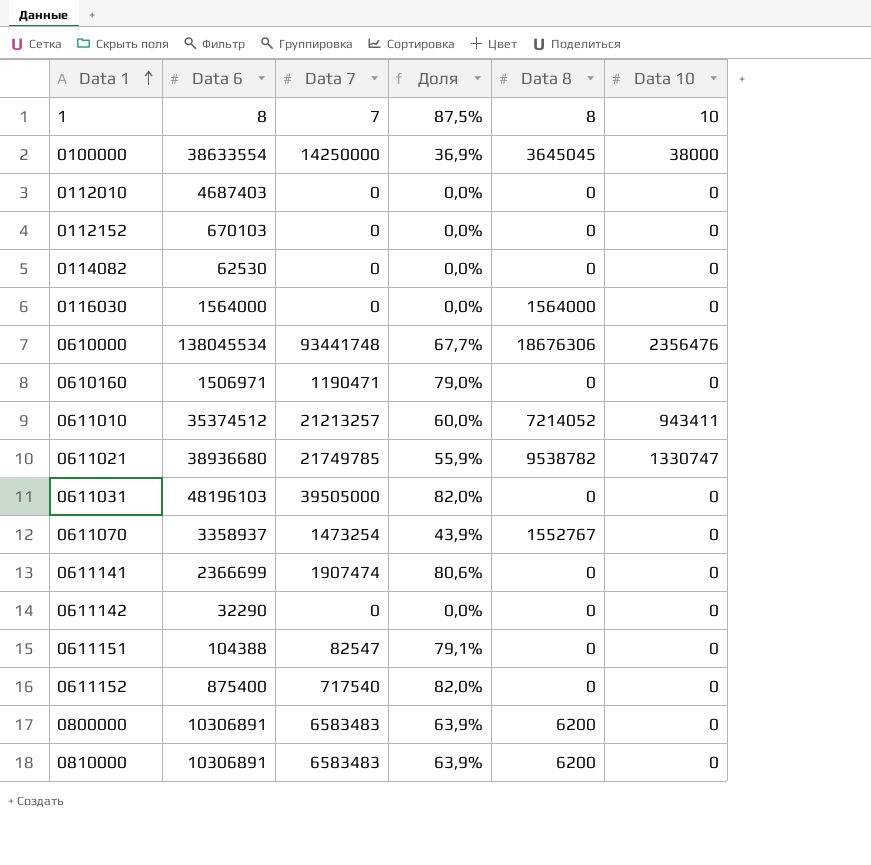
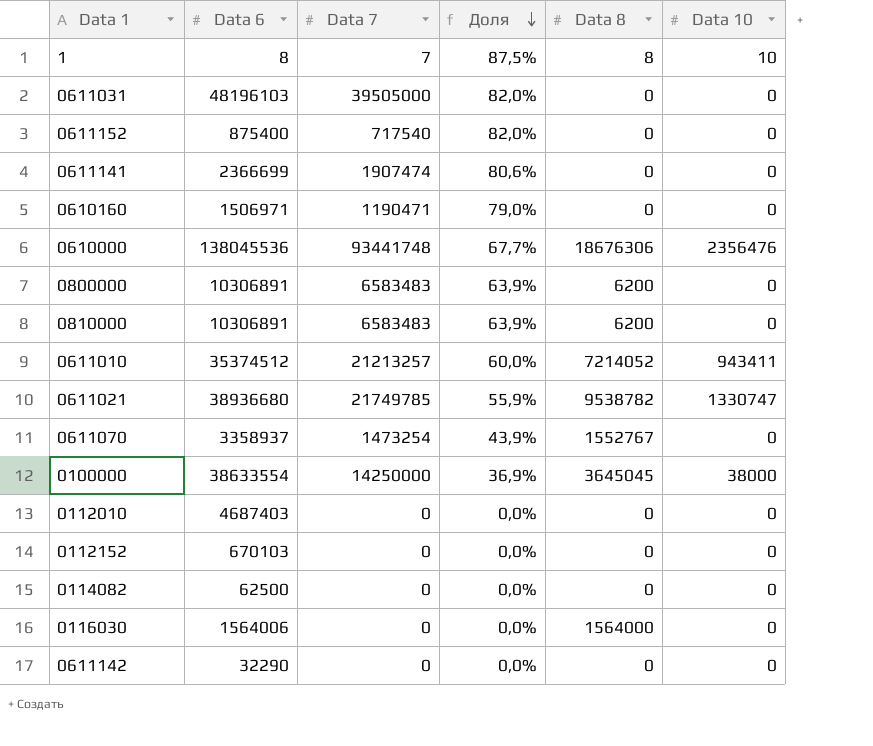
row order: Data 1 ascending -> Доля descending
row 0611151: 104388 | 82547 | 79,1% | 0 | 0 -> none
0610000 | Data 6: 138045534 -> 138045536
0114082 | Data 6: 62530 -> 62500
0116030 | Data 6: 1564000 -> 1564006

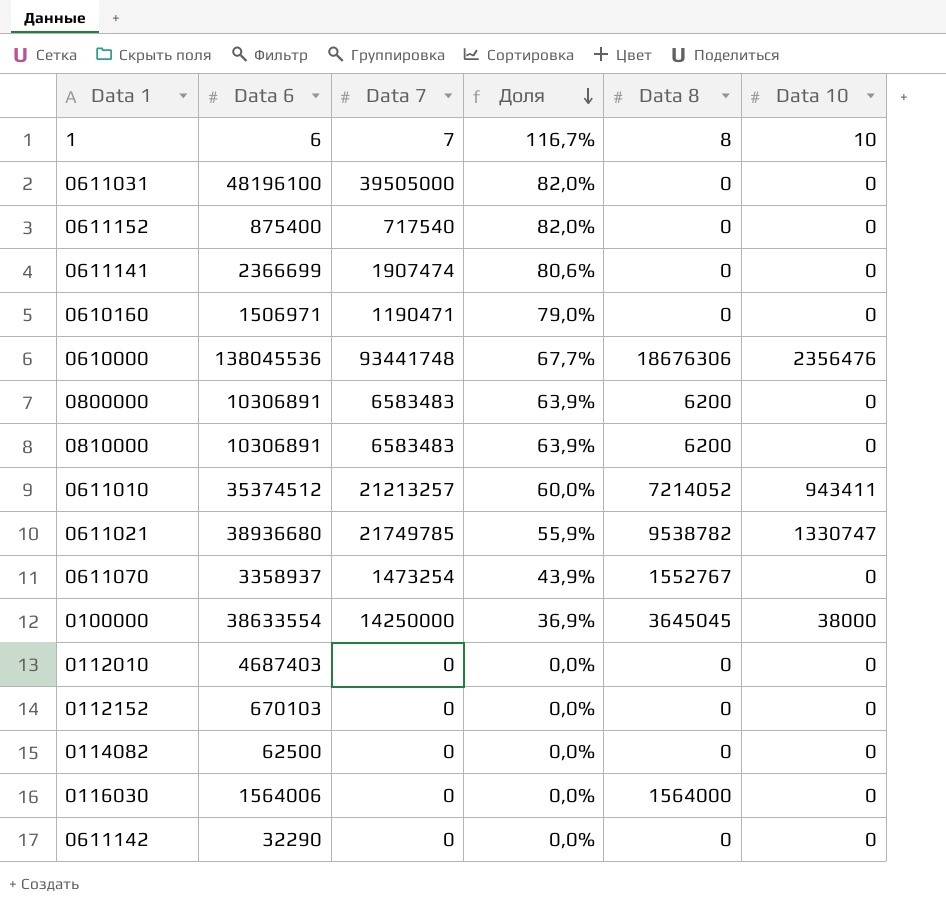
1 | Data 6: 8 -> 6
1 | Доля: 87,5% -> 116,7%
0611031 | Data 6: 48196103 -> 48196100

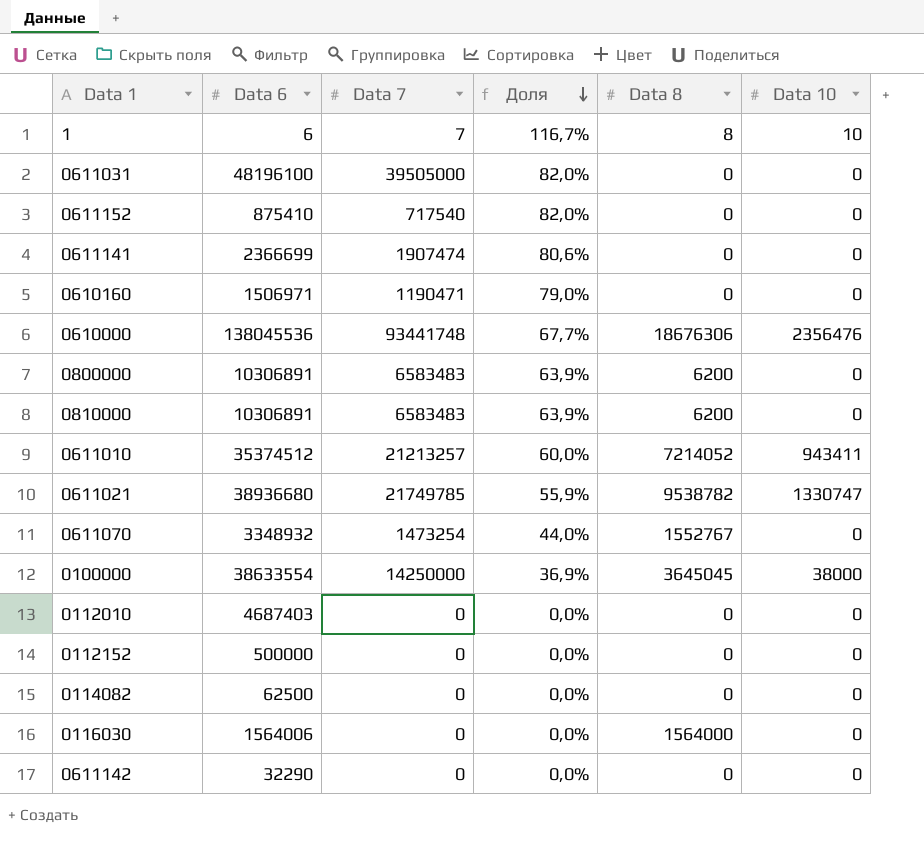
0611152 | Data 6: 875400 -> 875410
0611070 | Data 6: 3358937 -> 3348932
0611070 | Доля: 43,9% -> 44,0%
0112152 | Data 6: 670103 -> 500000

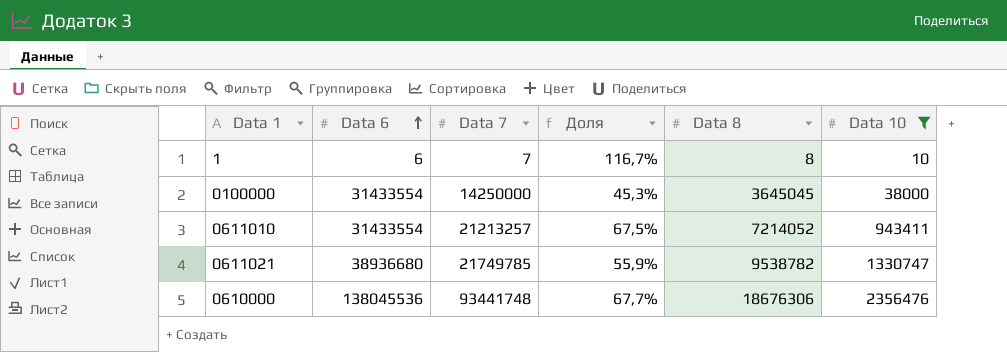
filter: none -> Data 10 != 0
row order: Доля descending -> Data 6 ascending
0100000 | Data 6: 38633554 -> 31433554
0100000 | Доля: 36,9% -> 45,3%
0611010 | Data 6: 35374512 -> 31433554
0611010 | Доля: 60,0% -> 67,5%

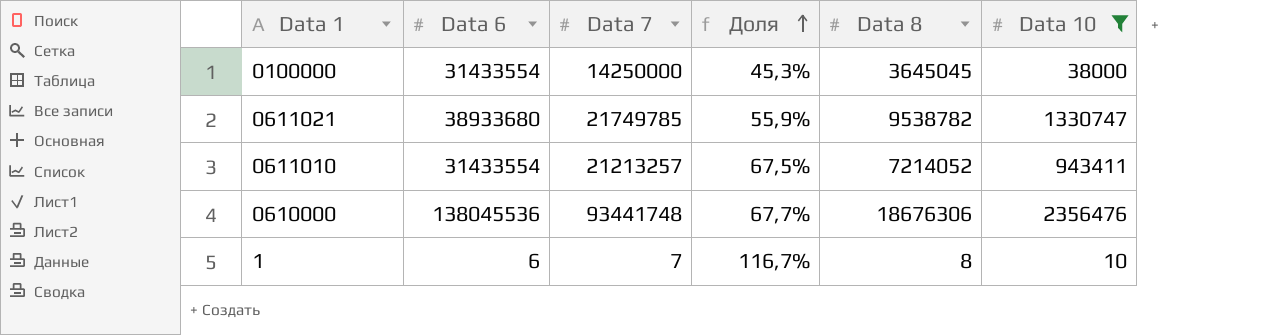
row order: Data 6 ascending -> Доля ascending
0611021 | Data 6: 38936680 -> 38933680

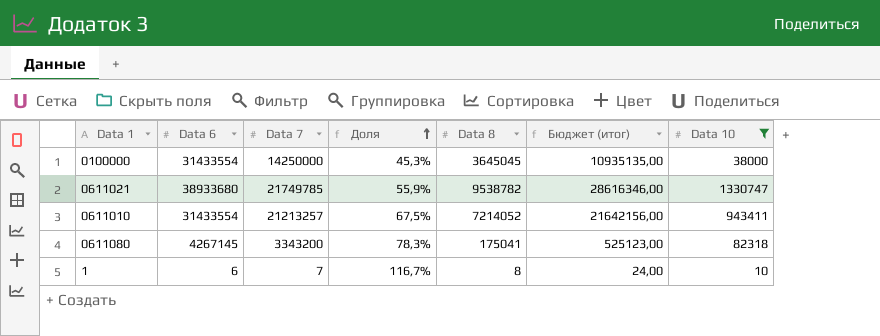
column Бюджет (итог) | formula: none -> [Data 8] * 3
row 0610000: 138045536 | 93441748 | 67,7% | 18676306 | 2356476 -> none
row 0611080: none -> 4267145 | 3343200 | 78,3% | 175041 | 525123,00 | 82318

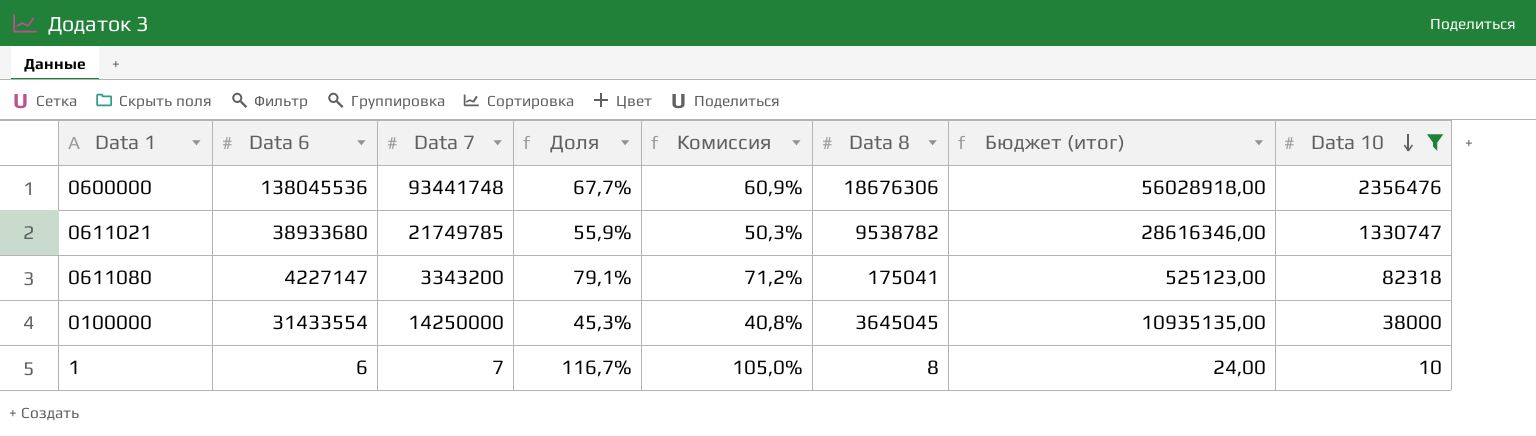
row order: Доля ascending -> Data 10 descending
column Комиссия | formula: none -> [Доля] * 0,9
row 0611010: 31433554 | 21213257 | 67,5% | 7214052 | 21642156,00 | 943411 -> none
row 0600000: none -> 138045536 | 93441748 | 67,7% | 60,9% | 18676306 | 56028918,00 | 2356476
0611080 | Data 6: 4267145 -> 4227147
0611080 | Доля: 78,3% -> 79,1%

